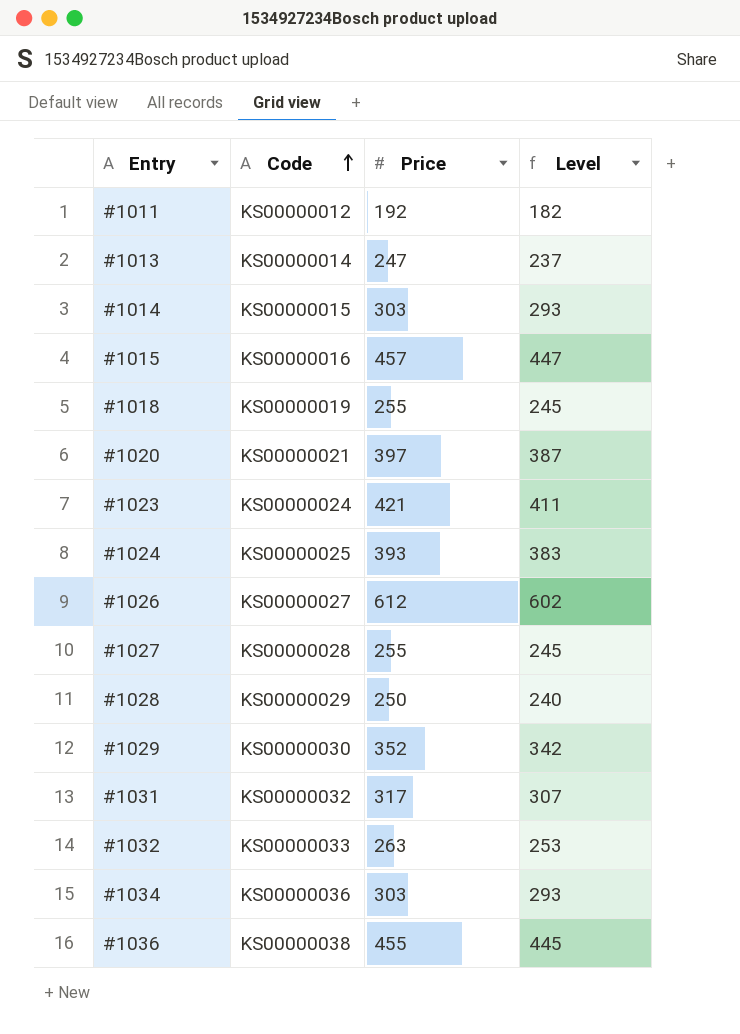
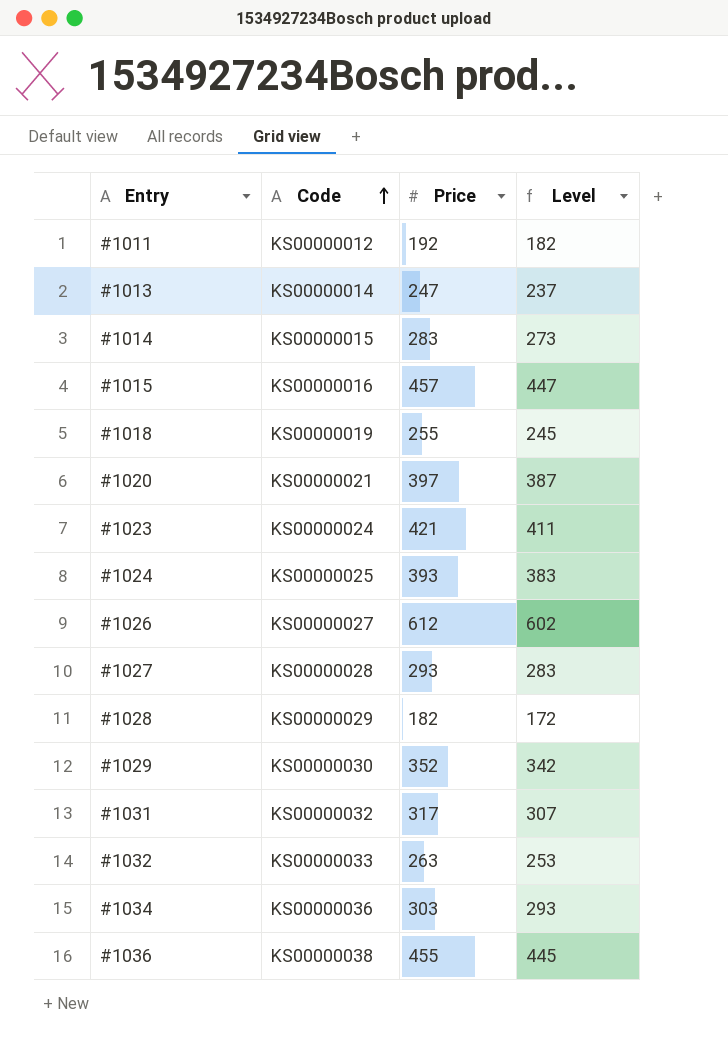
#1014 | Price: 303 -> 283
#1014 | Level: 293 -> 273
#1027 | Price: 255 -> 293
#1027 | Level: 245 -> 283
#1028 | Price: 250 -> 182
#1028 | Level: 240 -> 172

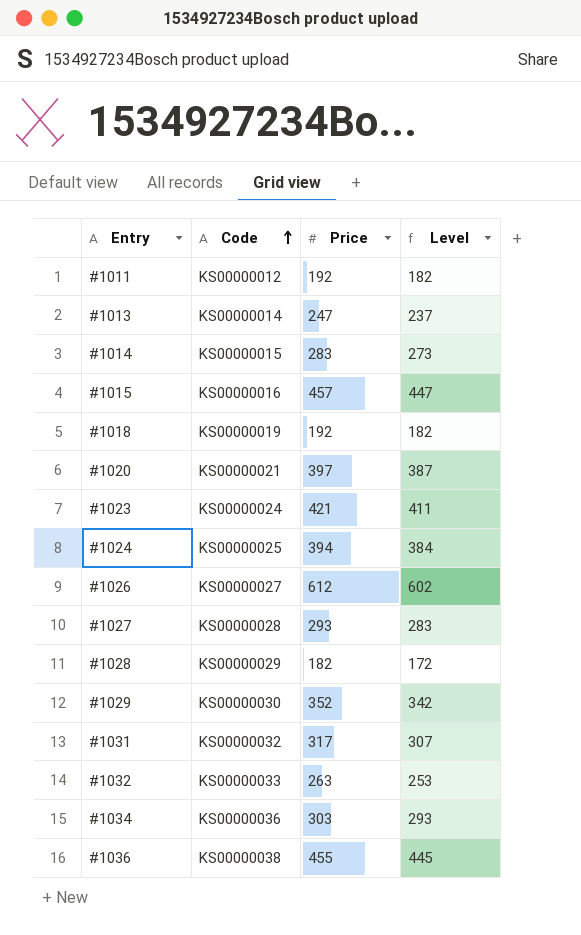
#1018 | Price: 255 -> 192
#1018 | Level: 245 -> 182
#1024 | Price: 393 -> 394
#1024 | Level: 383 -> 384

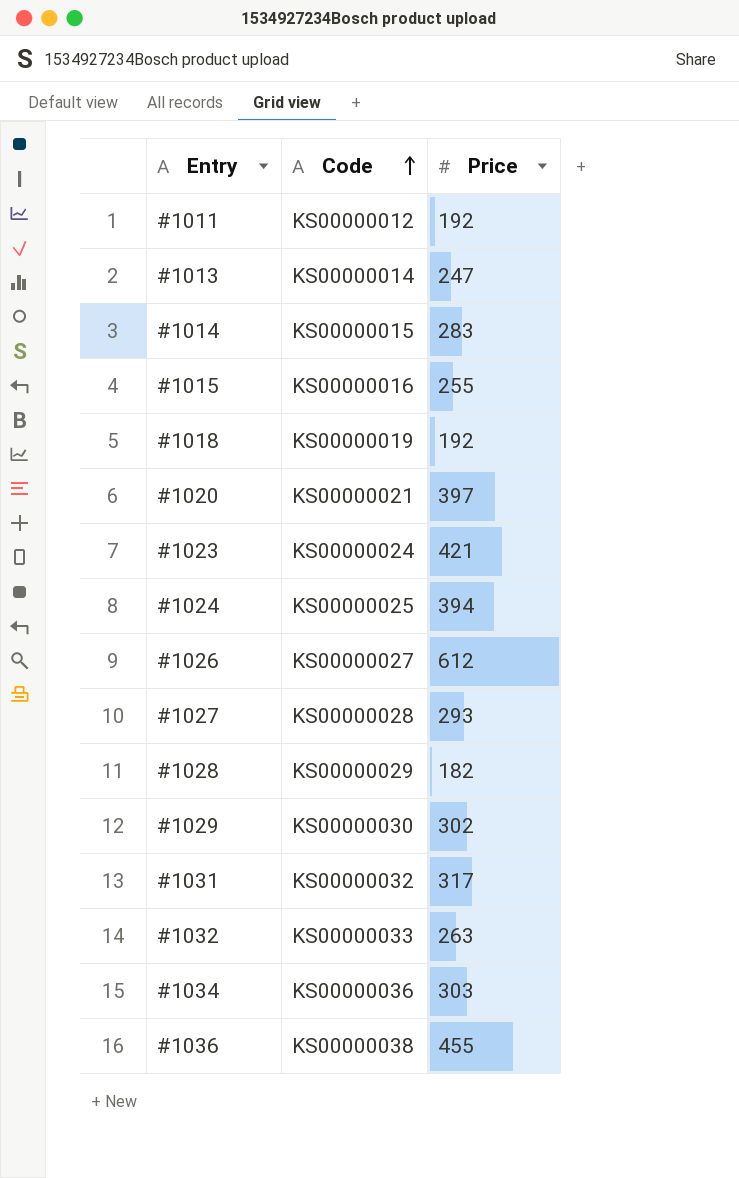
column Level | formula: [Price] - 10 -> none
#1015 | Price: 457 -> 255
#1029 | Price: 352 -> 302

